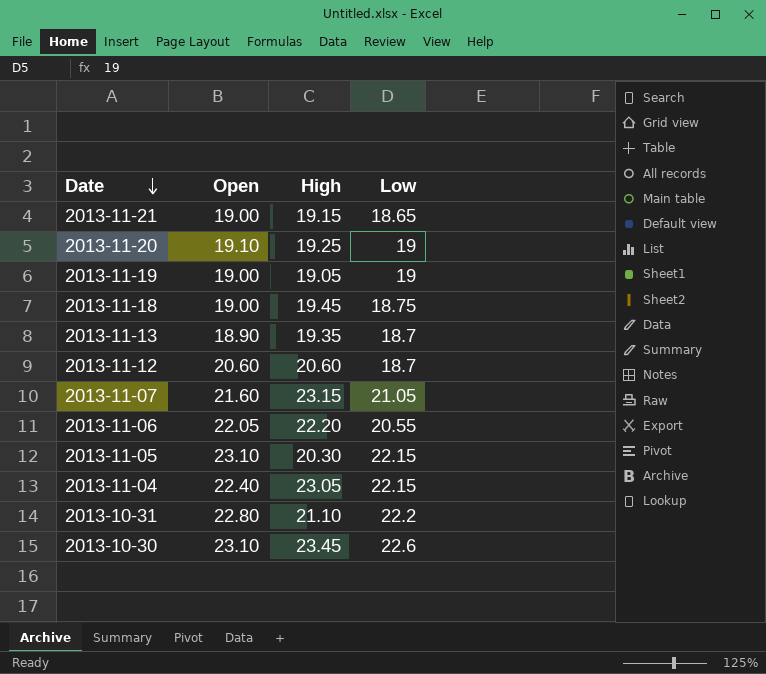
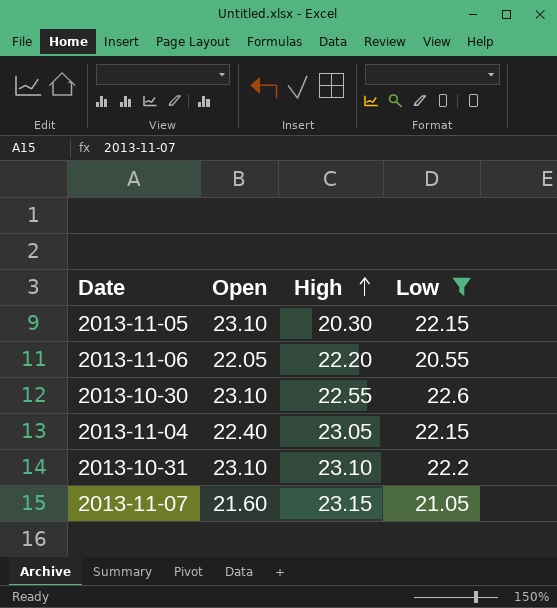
filter: none -> Low >= 20.55
row order: Date descending -> High ascending
2013-10-30 | High: 23.45 -> 22.55
2013-10-31 | Open: 22.80 -> 23.10
2013-10-31 | High: 21.10 -> 23.10

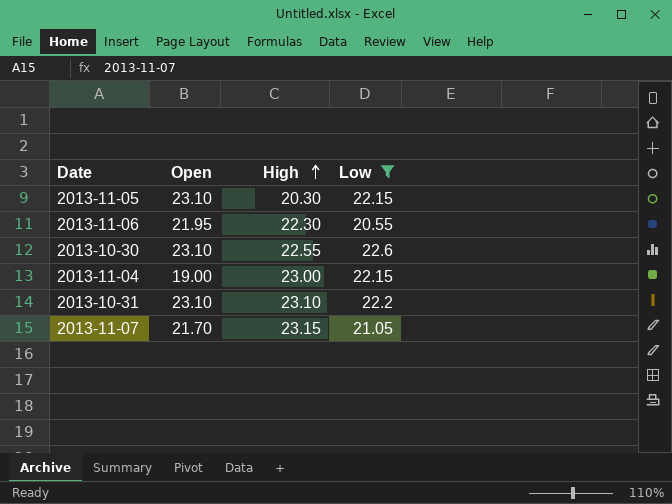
2013-11-06 | Open: 22.05 -> 21.95
2013-11-06 | High: 22.20 -> 22.30
2013-11-04 | Open: 22.40 -> 19.00
2013-11-04 | High: 23.05 -> 23.00
2013-11-07 | Open: 21.60 -> 21.70

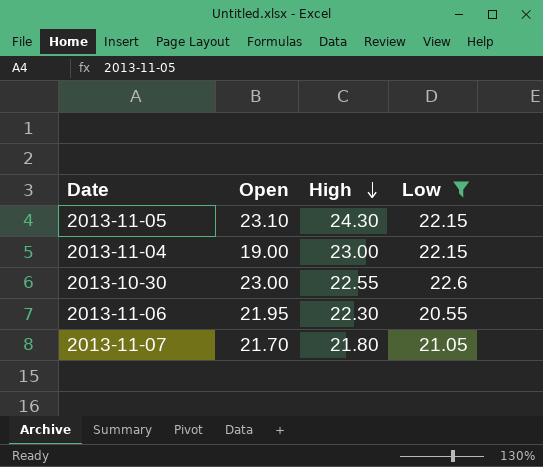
row order: High ascending -> High descending
row 2013-10-31: 23.10 | 23.10 | 22.2 -> none
2013-11-05 | High: 20.30 -> 24.30
2013-10-30 | Open: 23.10 -> 23.00
2013-11-07 | High: 23.15 -> 21.80

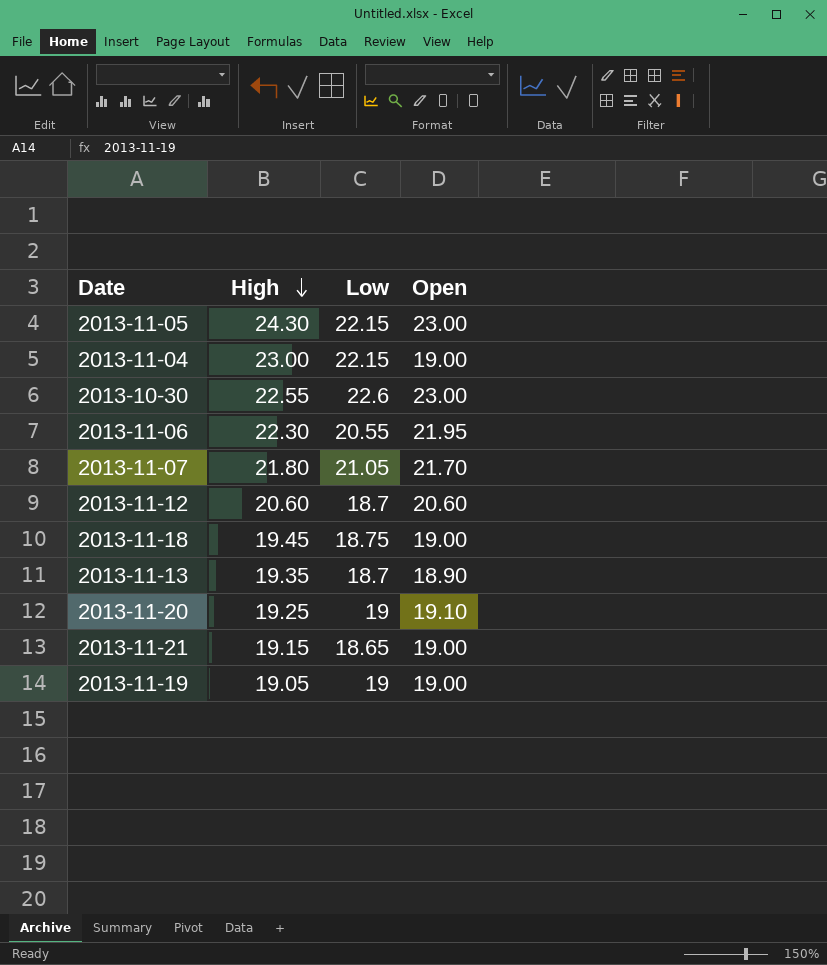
filter: Low >= 20.55 -> none
column Open | position: 2 -> 4
2013-11-05 | Open: 23.10 -> 23.00

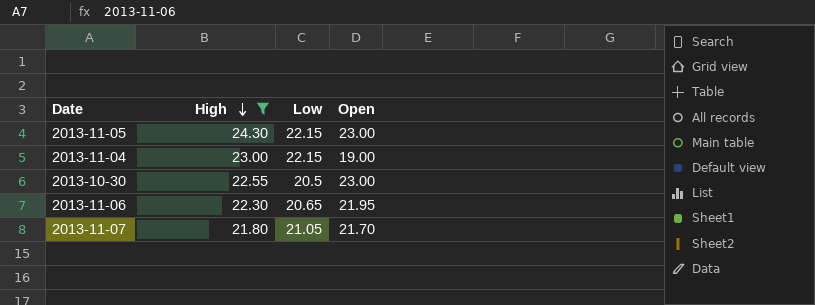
filter: none -> High >= 21.80
2013-10-30 | Low: 22.6 -> 20.5
2013-11-06 | Low: 20.55 -> 20.65

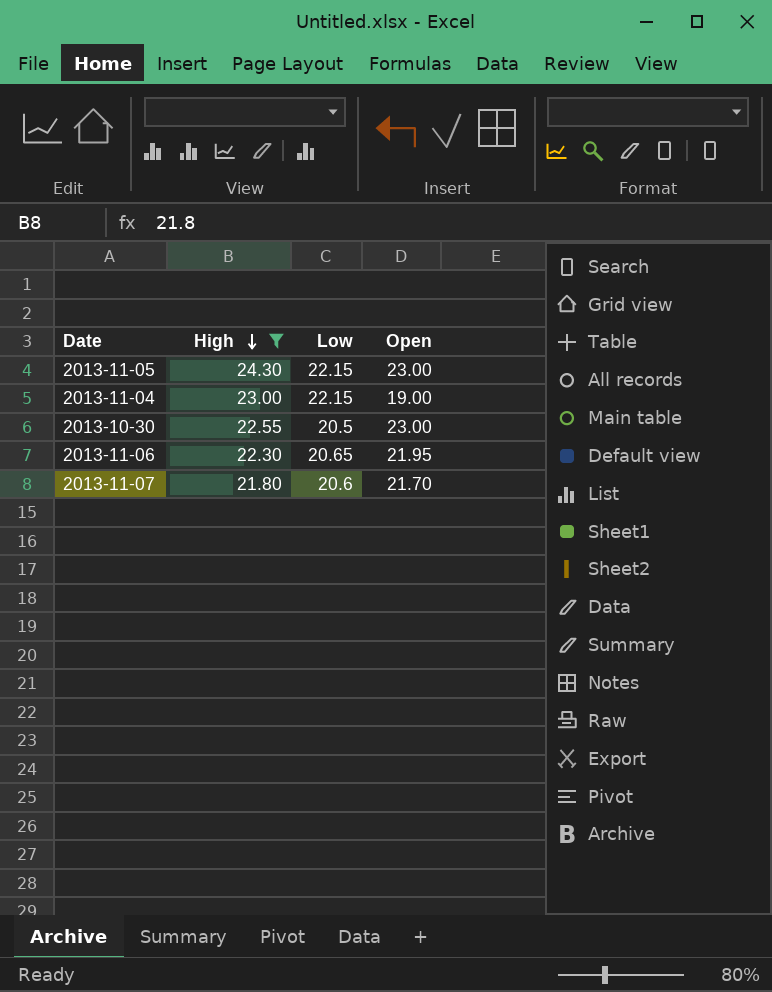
2013-11-07 | Low: 21.05 -> 20.6

